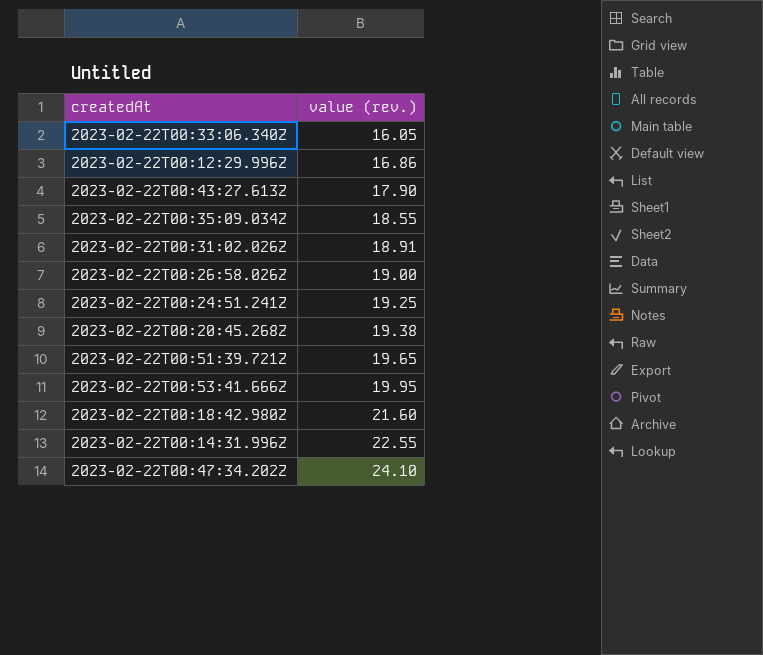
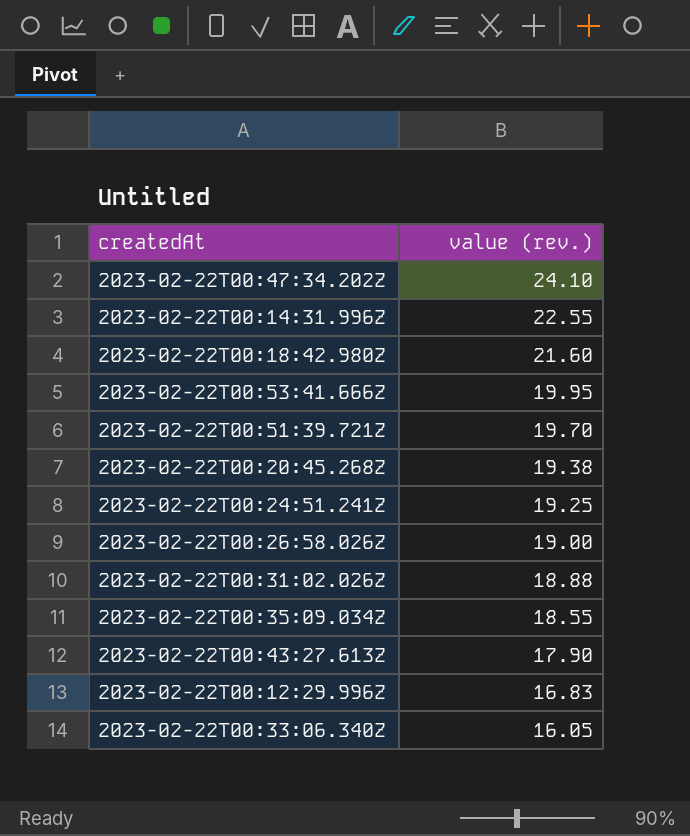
row order: value (rev.) ascending -> value (rev.) descending
2023-02-22T00:51:39.721Z | value (rev.): 19.65 -> 19.70
2023-02-22T00:31:02.026Z | value (rev.): 18.91 -> 18.88
2023-02-22T00:12:29.996Z | value (rev.): 16.86 -> 16.83

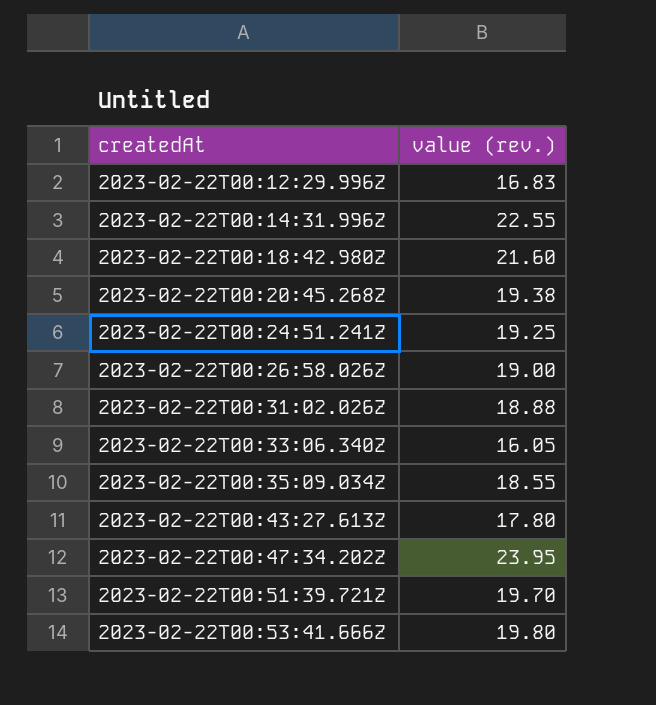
row order: value (rev.) descending -> createdAt ascending
2023-02-22T00:43:27.613Z | value (rev.): 17.90 -> 17.80
2023-02-22T00:47:34.202Z | value (rev.): 24.10 -> 23.95
2023-02-22T00:53:41.666Z | value (rev.): 19.95 -> 19.80

